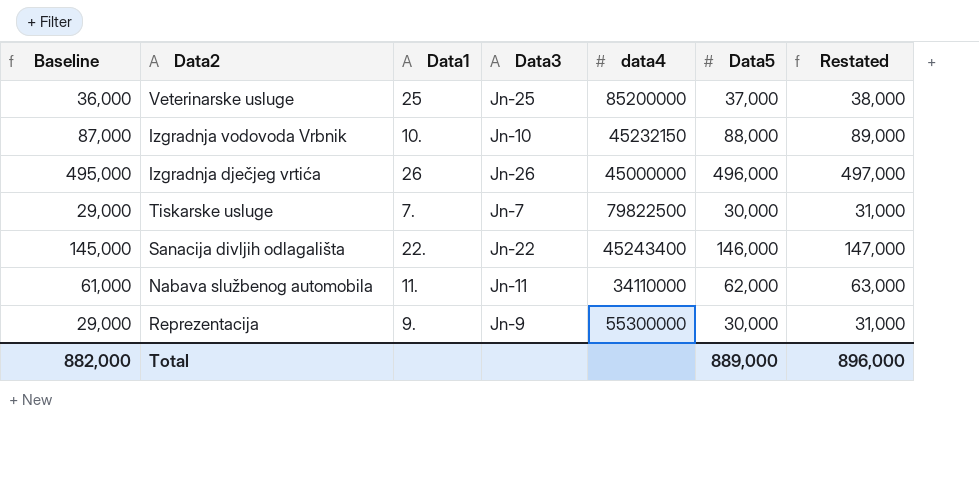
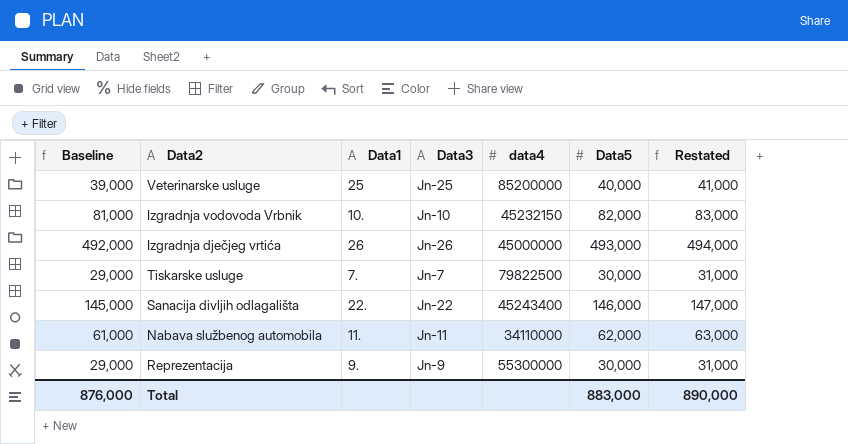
Veterinarske usluge | Baseline: 36,000 -> 39,000
Veterinarske usluge | Data5: 37,000 -> 40,000
Veterinarske usluge | Restated: 38,000 -> 41,000
Izgradnja vodovoda Vrbnik | Baseline: 87,000 -> 81,000
Izgradnja vodovoda Vrbnik | Data5: 88,000 -> 82,000
Izgradnja vodovoda Vrbnik | Restated: 89,000 -> 83,000
Izgradnja dječjeg vrtića | Baseline: 495,000 -> 492,000
Izgradnja dječjeg vrtića | Data5: 496,000 -> 493,000
Izgradnja dječjeg vrtića | Restated: 497,000 -> 494,000
Total | Baseline: 882,000 -> 876,000
Total | Data5: 889,000 -> 883,000
Total | Restated: 896,000 -> 890,000

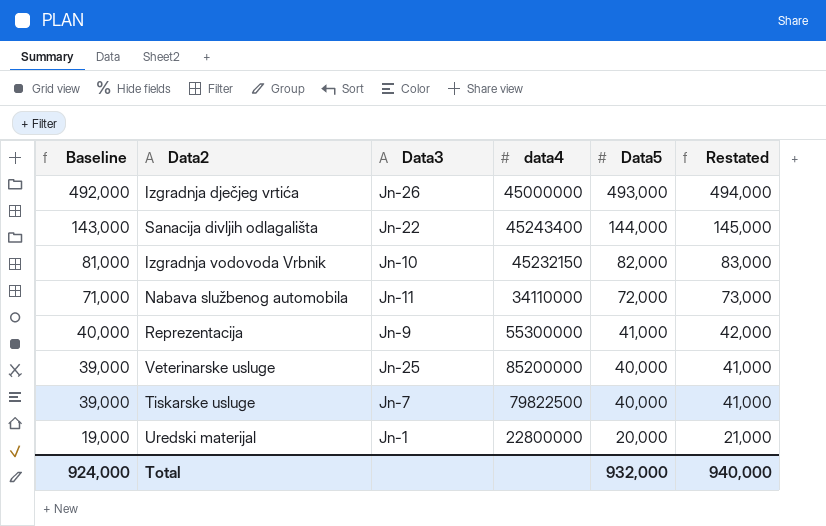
row order: none -> Baseline descending
column Data1 | position: 3 -> none
Sanacija divljih odlagališta | Baseline: 145,000 -> 143,000
Sanacija divljih odlagališta | Data5: 146,000 -> 144,000
Sanacija divljih odlagališta | Restated: 147,000 -> 145,000
Nabava službenog automobila | Baseline: 61,000 -> 71,000
Nabava službenog automobila | Data5: 62,000 -> 72,000
Nabava službenog automobila | Restated: 63,000 -> 73,000
Reprezentacija | Baseline: 29,000 -> 40,000
Reprezentacija | Data5: 30,000 -> 41,000
Reprezentacija | Restated: 31,000 -> 42,000
Tiskarske usluge | Baseline: 29,000 -> 39,000
Tiskarske usluge | Data5: 30,000 -> 40,000
Tiskarske usluge | Restated: 31,000 -> 41,000
row Uredski materijal: none -> 19,000 | Jn-1 | 22800000 | 20,000 | 21,000
Total | Baseline: 876,000 -> 924,000
Total | Data5: 883,000 -> 932,000
Total | Restated: 890,000 -> 940,000

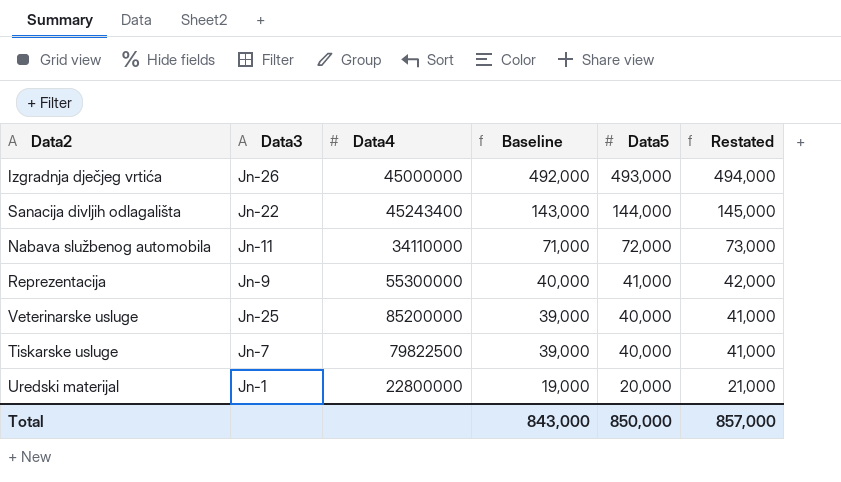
column name: data4 -> Data4
column Baseline | position: 1 -> 4
row Izgradnja vodovoda Vrbnik: 81,000 | Jn-10 | 45232150 | 82,000 | 83,000 -> none
Total | Baseline: 924,000 -> 843,000
Total | Data5: 932,000 -> 850,000
Total | Restated: 940,000 -> 857,000

